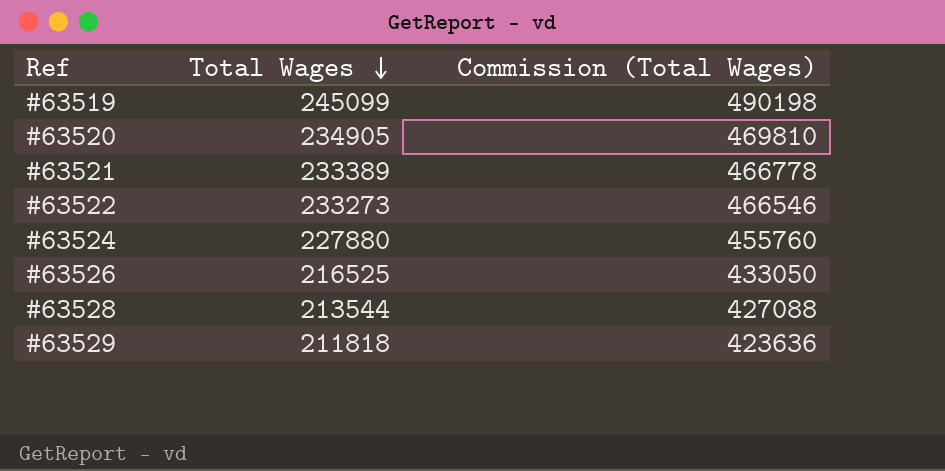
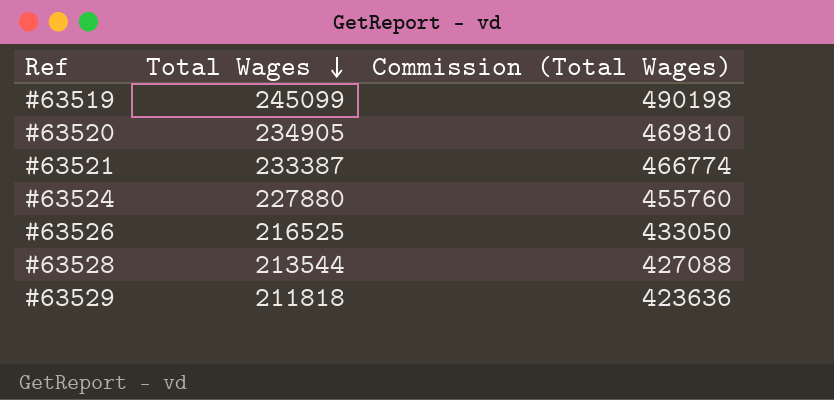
row #63522: 233273 | 466546 -> none
#63521 | Total Wages: 233389 -> 233387
#63521 | Commission (Total Wages): 466778 -> 466774

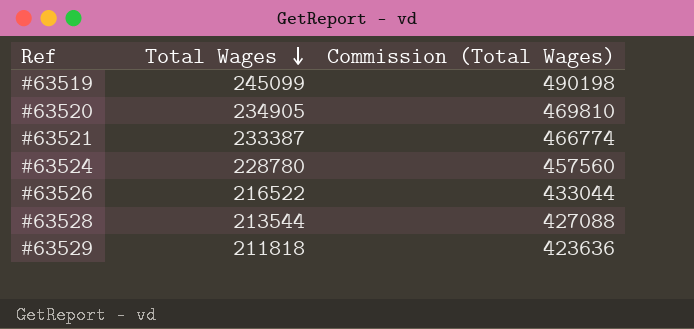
#63524 | Total Wages: 227880 -> 228780
#63524 | Commission (Total Wages): 455760 -> 457560
#63526 | Total Wages: 216525 -> 216522
#63526 | Commission (Total Wages): 433050 -> 433044

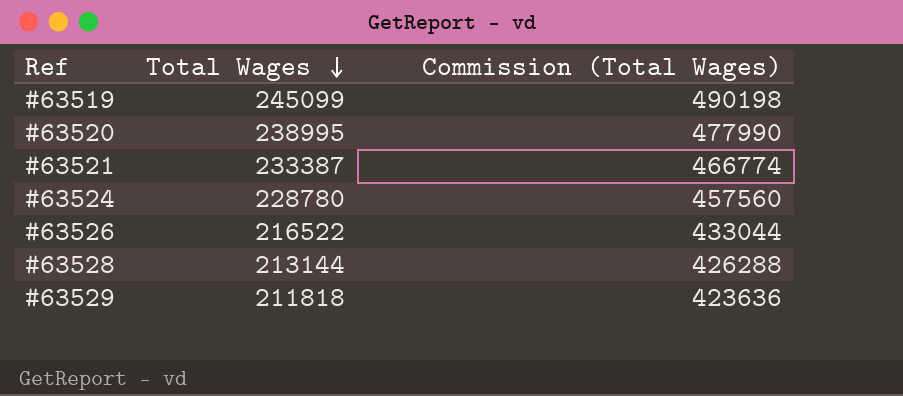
#63520 | Total Wages: 234905 -> 238995
#63520 | Commission (Total Wages): 469810 -> 477990
#63528 | Total Wages: 213544 -> 213144
#63528 | Commission (Total Wages): 427088 -> 426288

